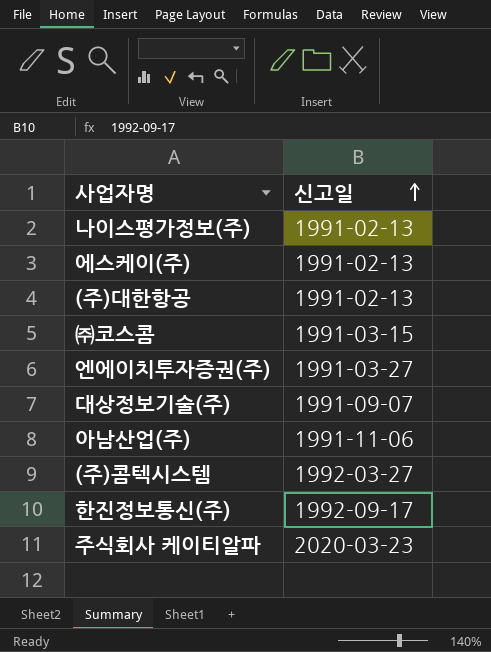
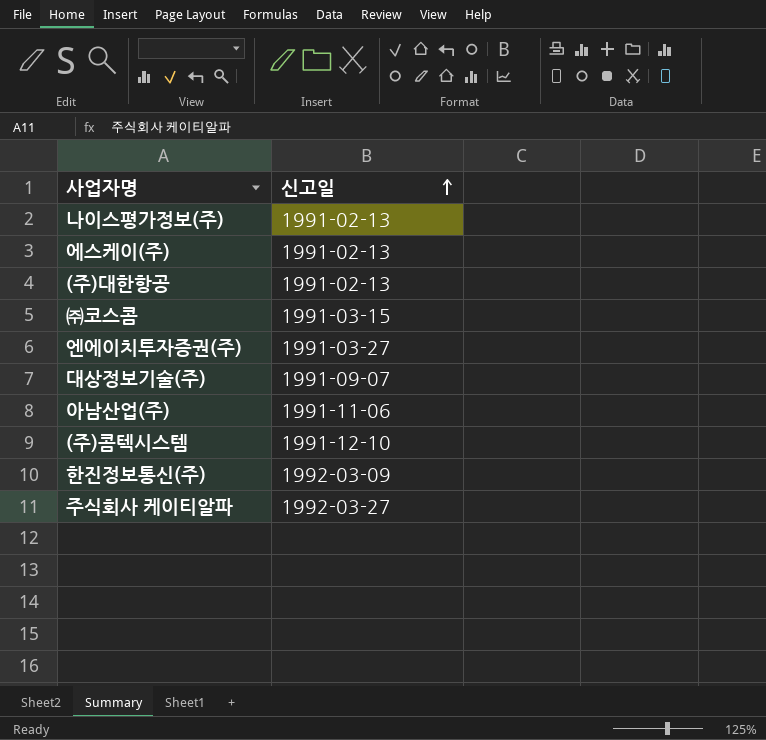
(주)콤텍시스템 | 신고일: 1992-03-27 -> 1991-12-10
한진정보통신(주) | 신고일: 1992-09-17 -> 1992-03-09
주식회사 케이티알파 | 신고일: 2020-03-23 -> 1992-03-27

